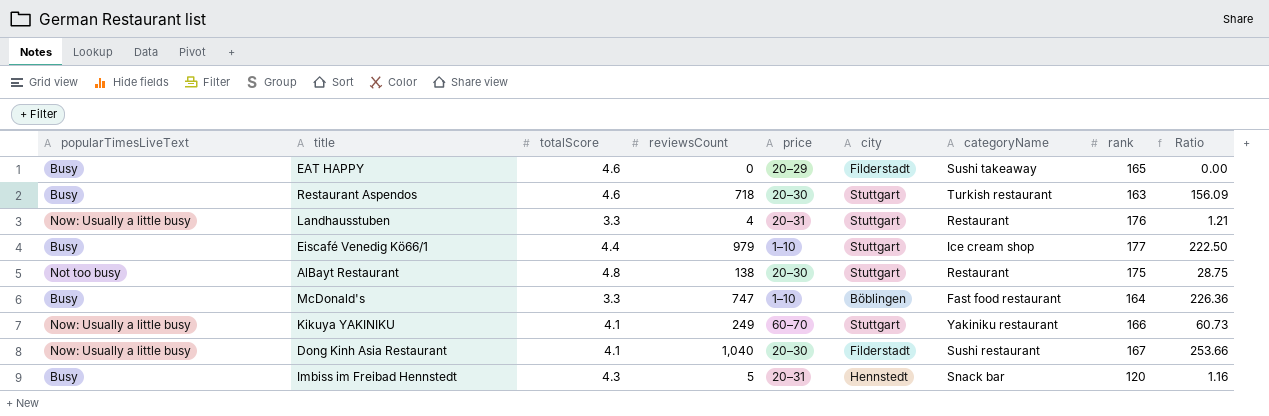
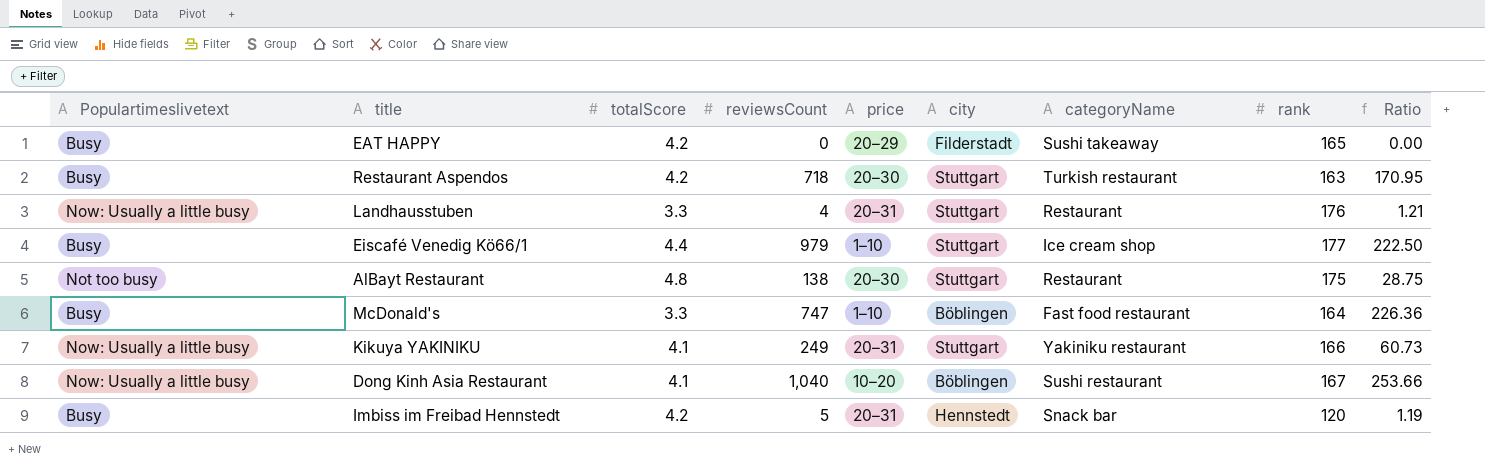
column name: popularTimesLiveText -> Populartimeslivetext
EAT HAPPY | totalScore: 4.6 -> 4.2
Restaurant Aspendos | totalScore: 4.6 -> 4.2
Restaurant Aspendos | Ratio: 156.09 -> 170.95
Kikuya YAKINIKU | price: 60–70 -> 20–31
Dong Kinh Asia Restaurant | price: 20–30 -> 10–20
Dong Kinh Asia Restaurant | city: Filderstadt -> Böblingen
Imbiss im Freibad Hennstedt | totalScore: 4.3 -> 4.2
Imbiss im Freibad Hennstedt | Ratio: 1.16 -> 1.19

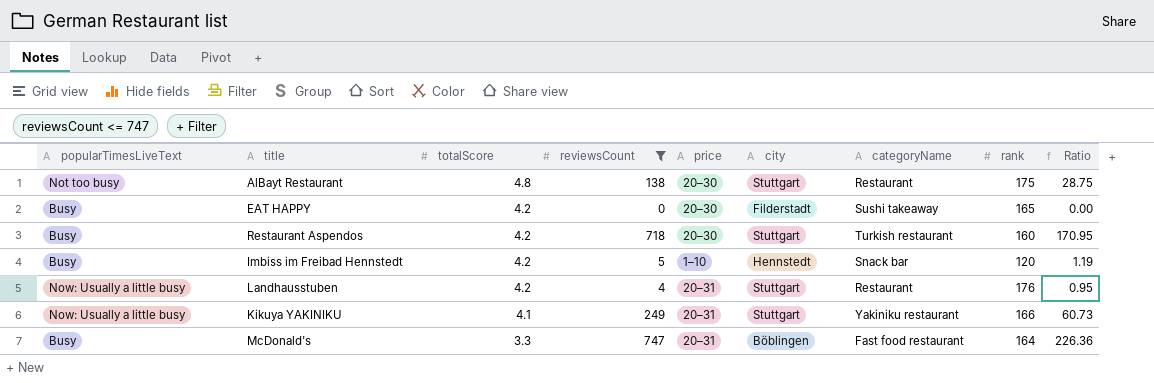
filter: none -> reviewsCount <= 747
row order: none -> totalScore descending
column name: Populartimeslivetext -> popularTimesLiveText
EAT HAPPY | price: 20–29 -> 20–30
Restaurant Aspendos | rank: 163 -> 160
Imbiss im Freibad Hennstedt | price: 20–31 -> 1–10
Landhausstuben | totalScore: 3.3 -> 4.2
Landhausstuben | Ratio: 1.21 -> 0.95
McDonald's | price: 1–10 -> 20–31

